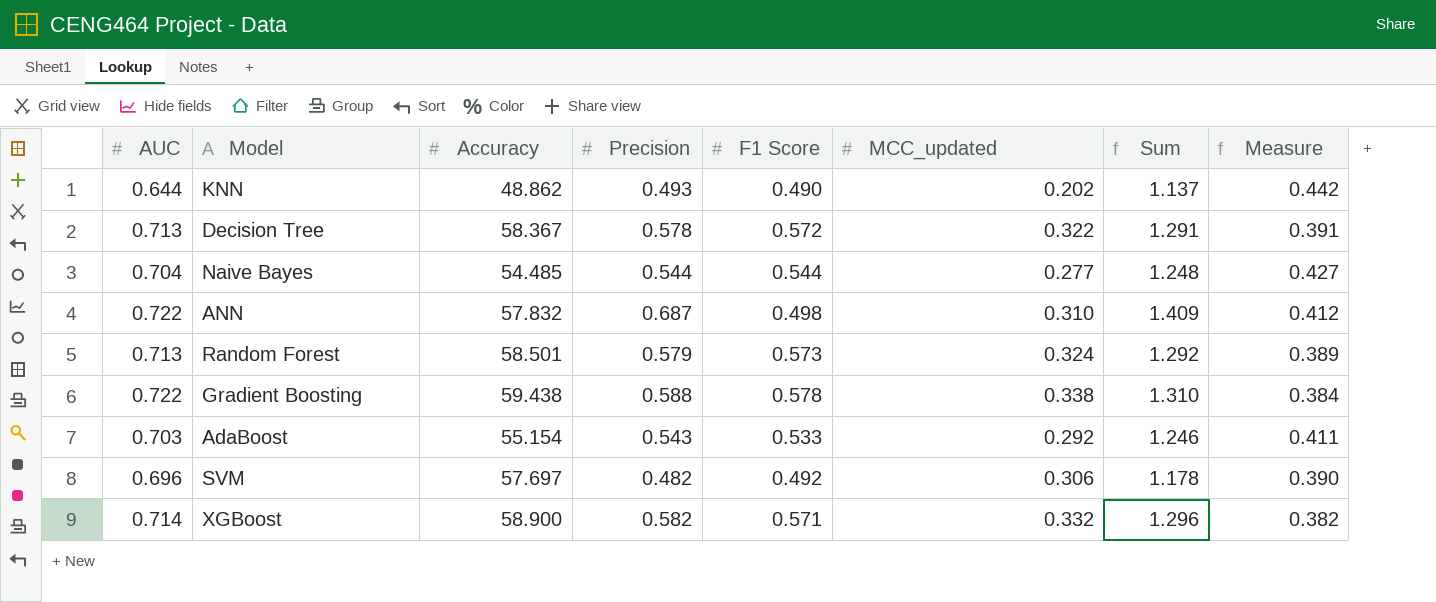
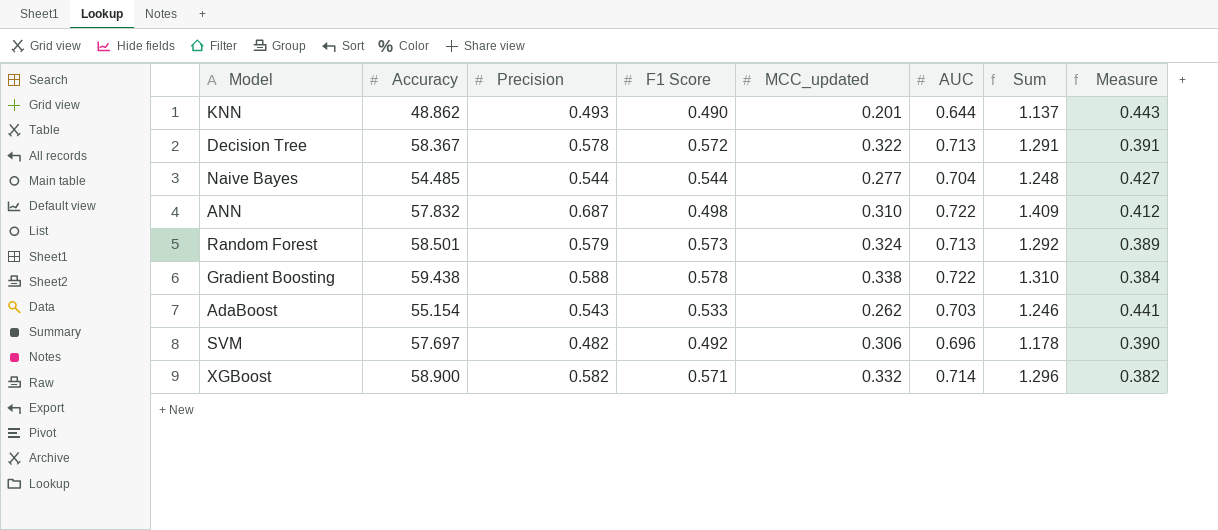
column AUC | position: 1 -> 6
KNN | MCC_updated: 0.202 -> 0.201
KNN | Measure: 0.442 -> 0.443
AdaBoost | MCC_updated: 0.292 -> 0.262
AdaBoost | Measure: 0.411 -> 0.441

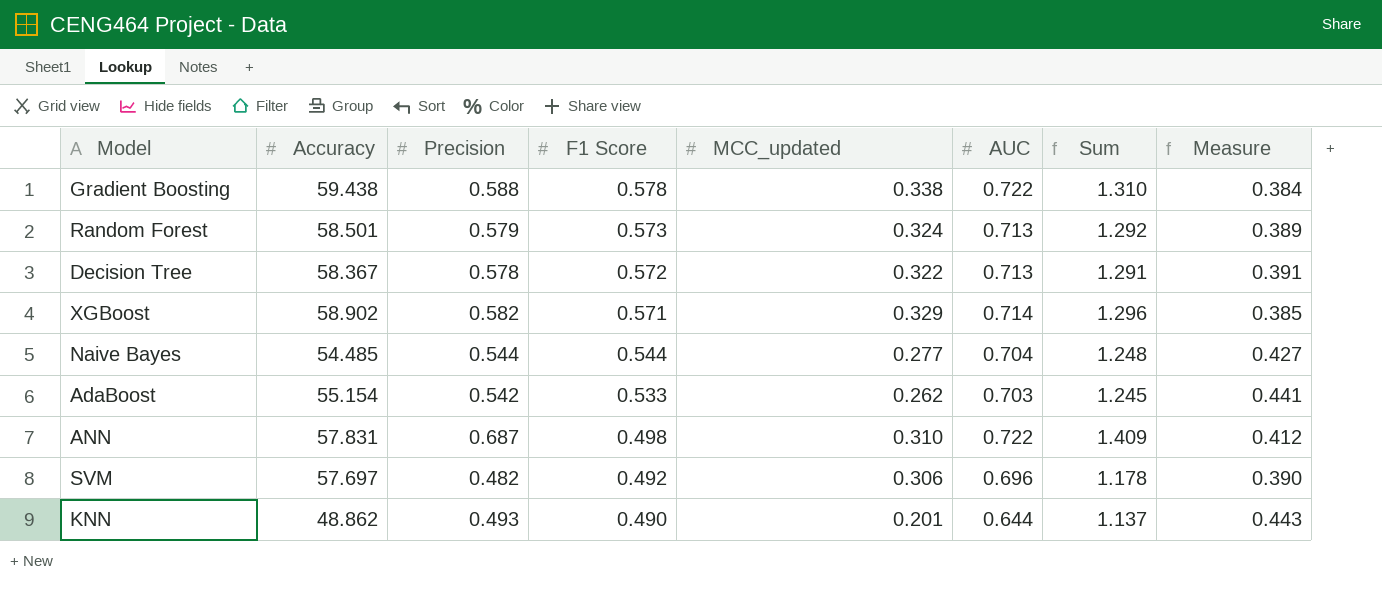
row order: none -> F1 Score descending
XGBoost | Accuracy: 58.900 -> 58.902
XGBoost | MCC_updated: 0.332 -> 0.329
XGBoost | Measure: 0.382 -> 0.385
AdaBoost | Precision: 0.543 -> 0.542
AdaBoost | Sum: 1.246 -> 1.245
ANN | Accuracy: 57.832 -> 57.831

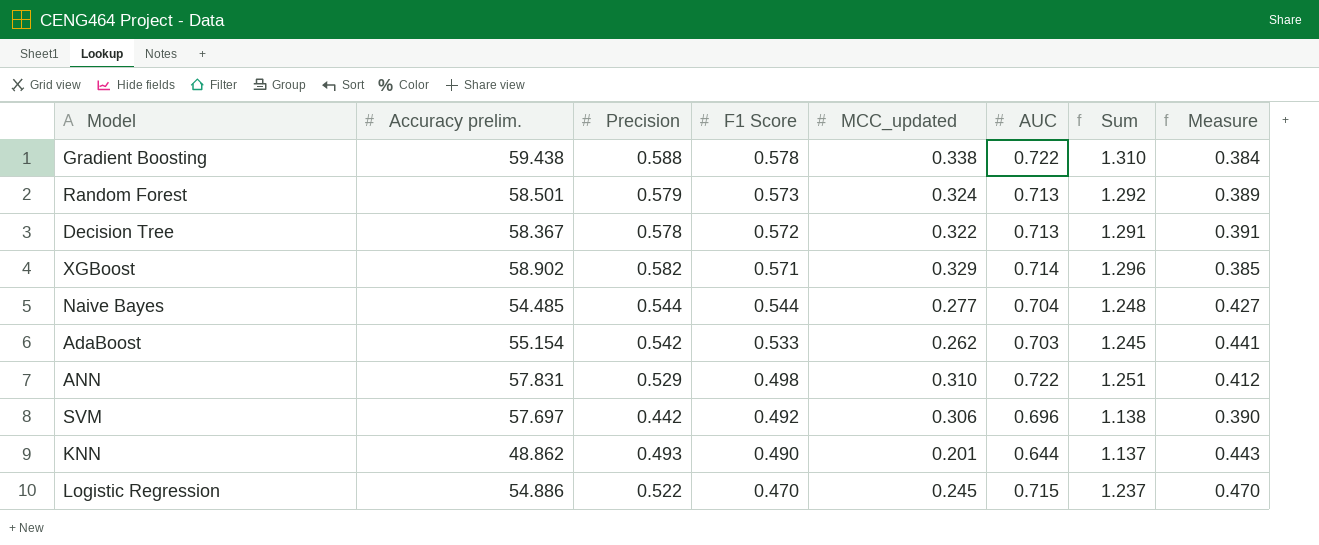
column name: Accuracy -> Accuracy prelim.
ANN | Precision: 0.687 -> 0.529
ANN | Sum: 1.409 -> 1.251
SVM | Precision: 0.482 -> 0.442
SVM | Sum: 1.178 -> 1.138
row Logistic Regression: none -> 54.886 | 0.522 | 0.470 | 0.245 | 0.715 | 1.237 | 0.470

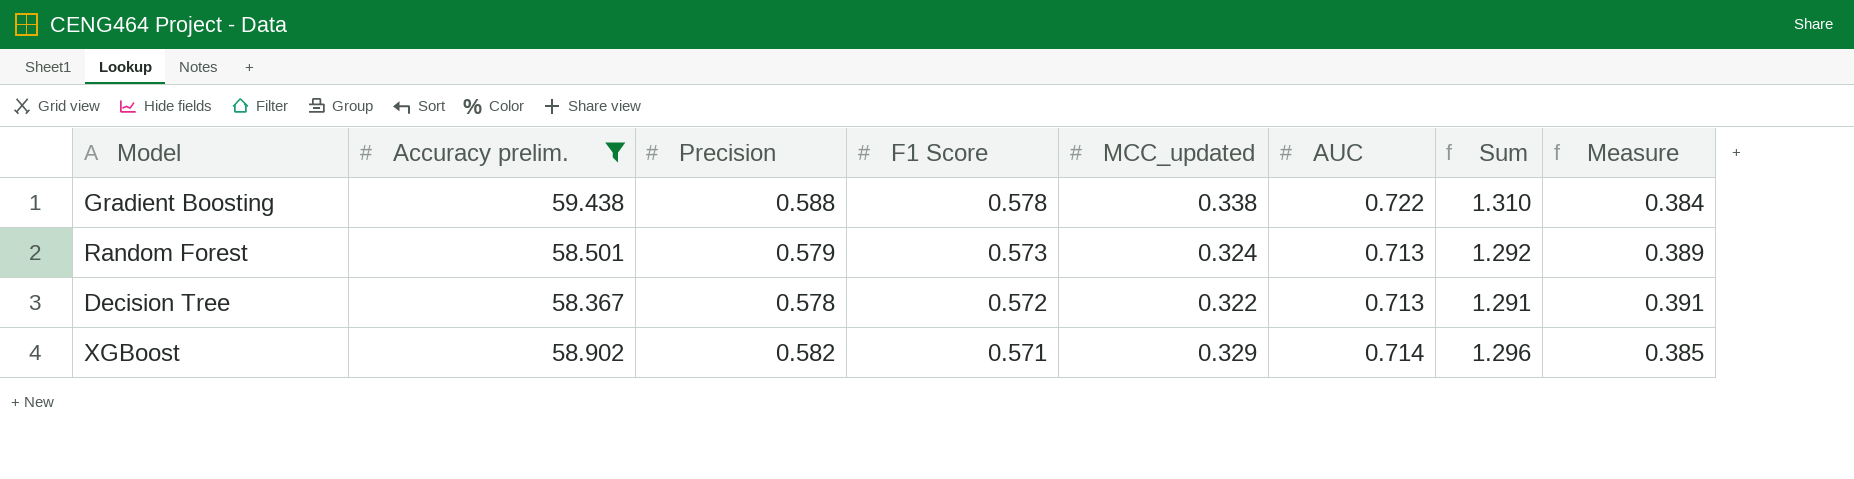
filter: none -> Accuracy prelim. >= 58.367

